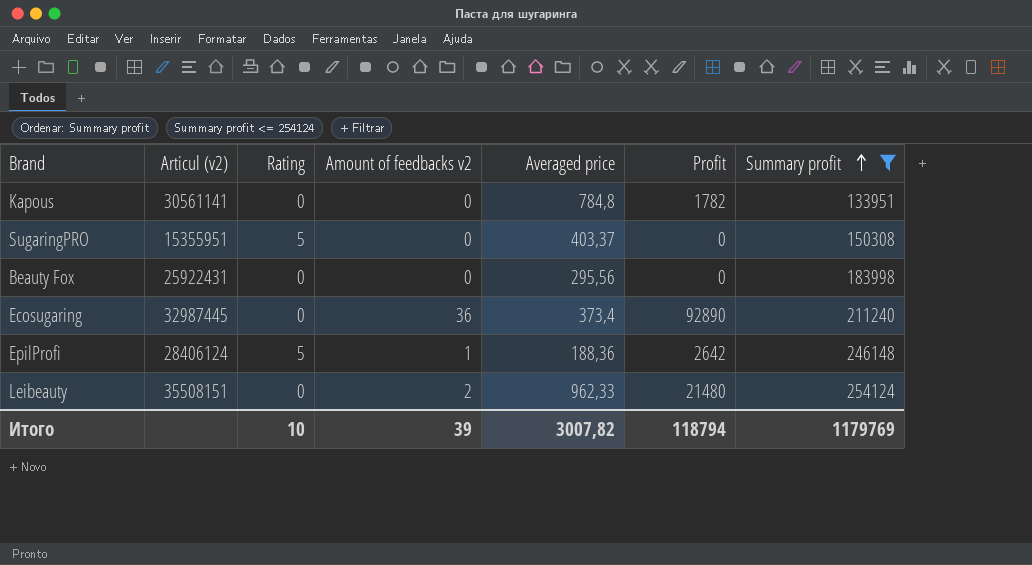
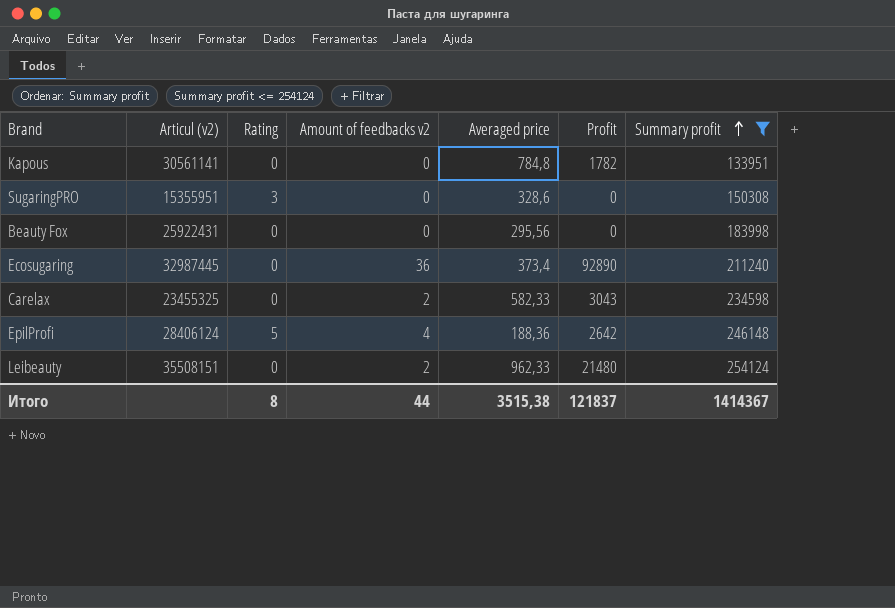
SugaringPRO | Rating: 5 -> 3
SugaringPRO | Averaged price: 403,37 -> 328,6
row Carelax: none -> 23455325 | 0 | 2 | 582,33 | 3043 | 234598
EpilProfi | Amount of feedbacks v2: 1 -> 4
Итого | Rating: 10 -> 8
Итого | Amount of feedbacks v2: 39 -> 44
Итого | Averaged price: 3007,82 -> 3515,38
Итого | Profit: 118794 -> 121837
Итого | Summary profit: 1179769 -> 1414367

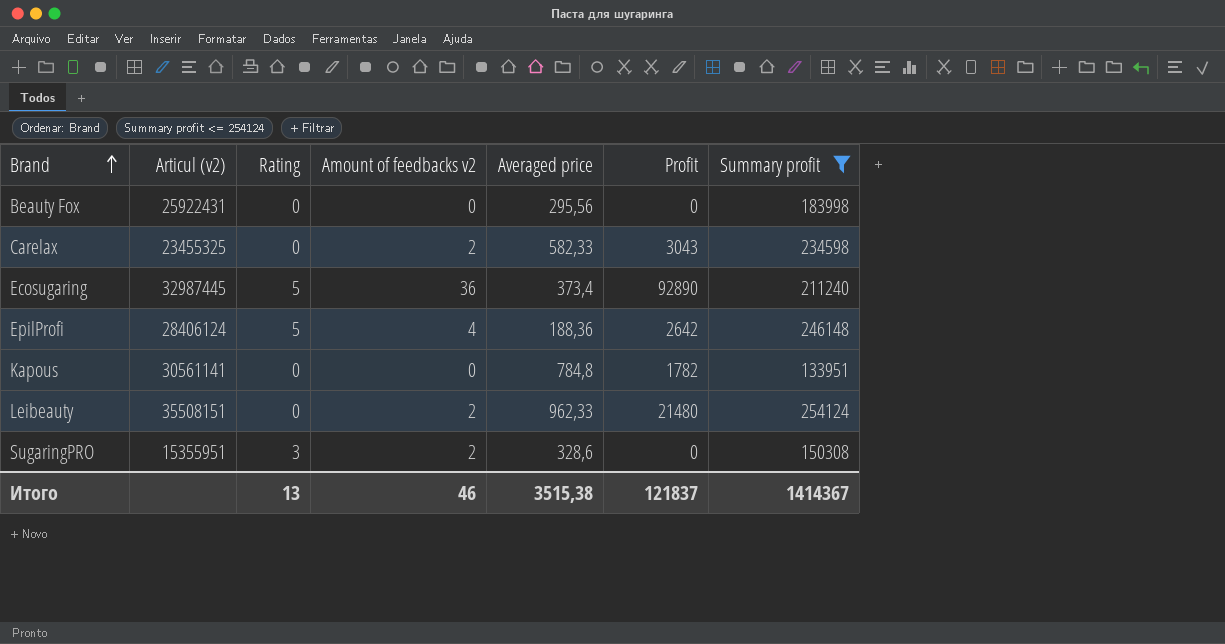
row order: Summary profit ascending -> Brand ascending
Ecosugaring | Rating: 0 -> 5
SugaringPRO | Amount of feedbacks v2: 0 -> 2
Итого | Rating: 8 -> 13
Итого | Amount of feedbacks v2: 44 -> 46

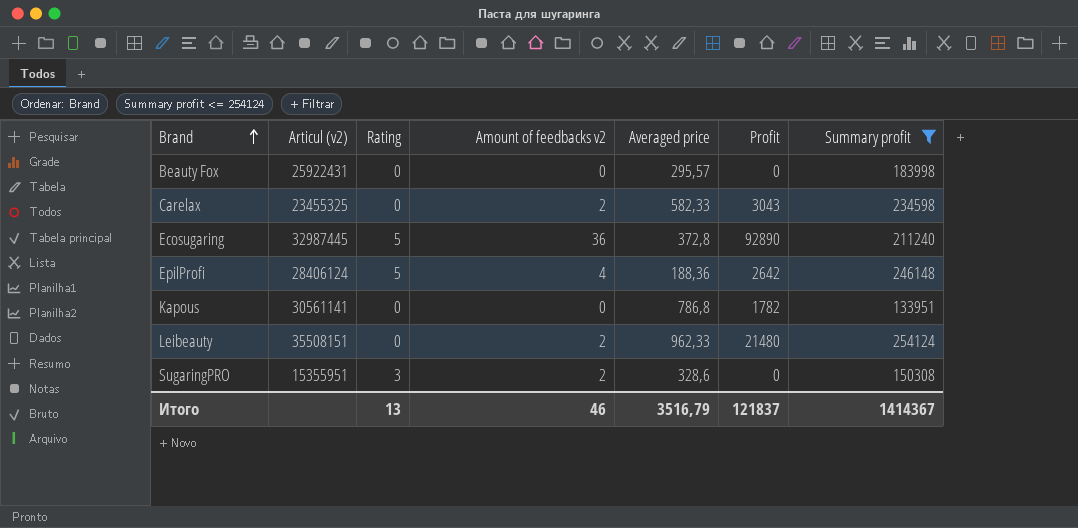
Beauty Fox | Averaged price: 295,56 -> 295,57
Ecosugaring | Averaged price: 373,4 -> 372,8
Kapous | Averaged price: 784,8 -> 786,8
Итого | Averaged price: 3515,38 -> 3516,79

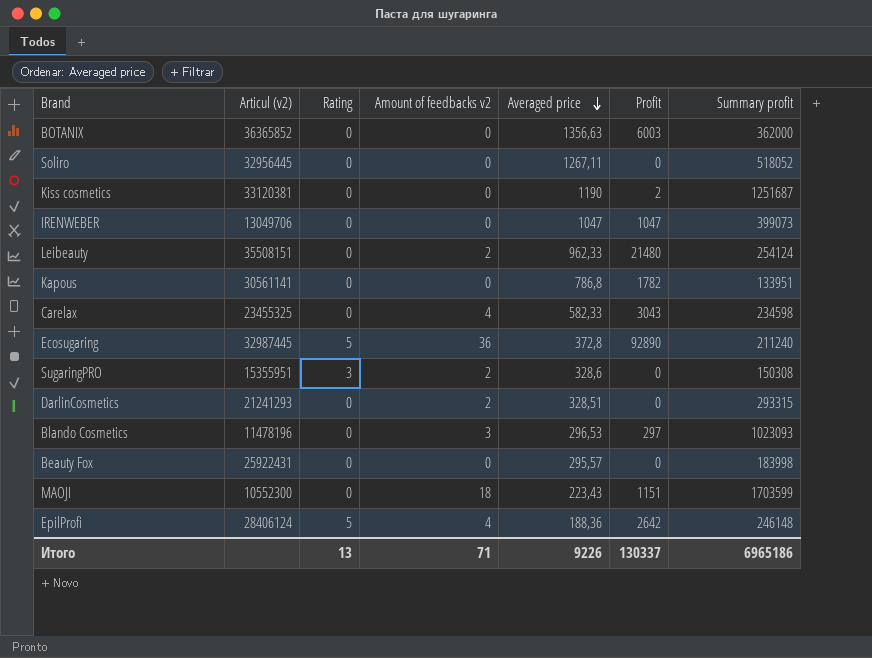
filter: Summary profit <= 254124 -> none
row order: Brand ascending -> Averaged price descending
Carelax | Amount of feedbacks v2: 2 -> 4
Итого | Amount of feedbacks v2: 46 -> 71
Итого | Averaged price: 3516,79 -> 9226
Итого | Profit: 121837 -> 130337
Итого | Summary profit: 1414367 -> 6965186

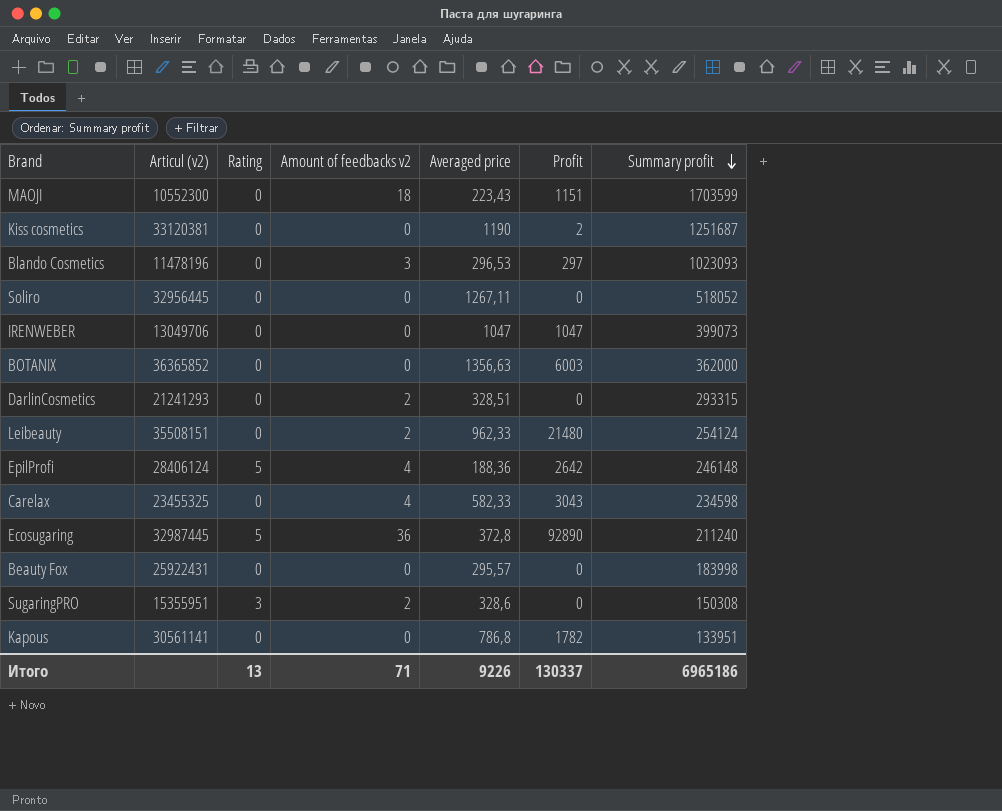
row order: Averaged price descending -> Summary profit descending

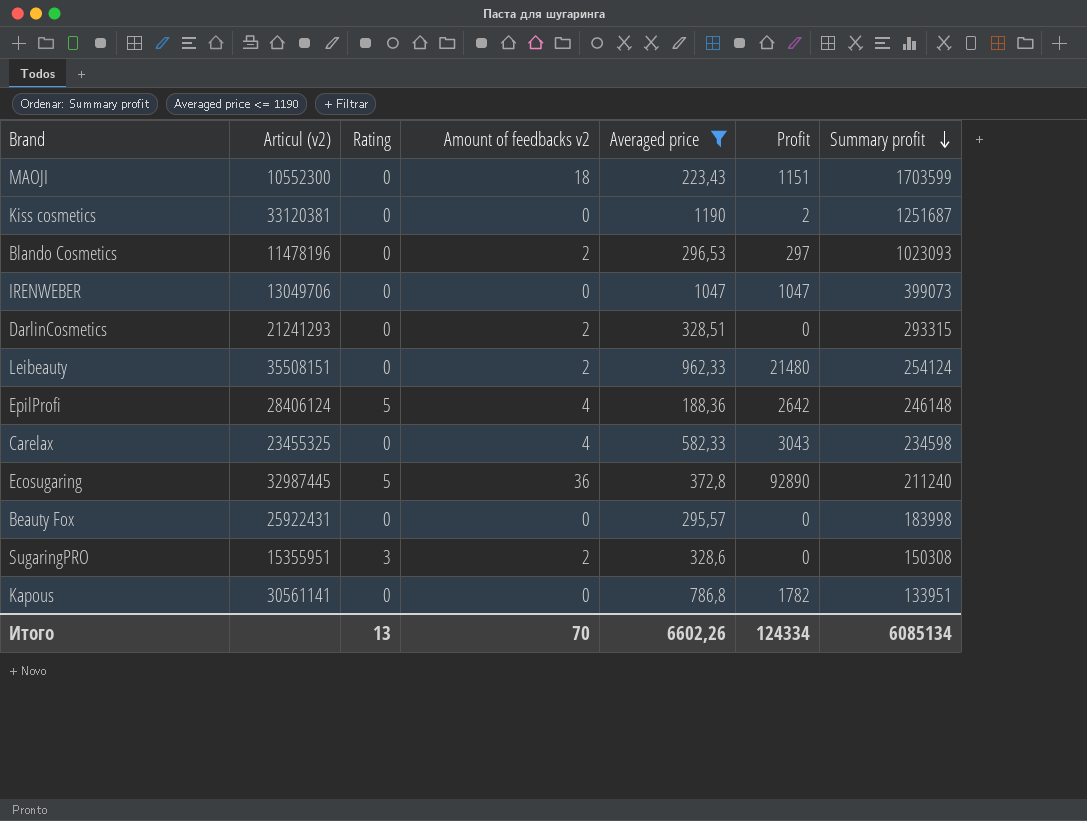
filter: none -> Averaged price <= 1190
Blando Cosmetics | Amount of feedbacks v2: 3 -> 2
Итого | Amount of feedbacks v2: 71 -> 70
Итого | Averaged price: 9226 -> 6602,26
Итого | Profit: 130337 -> 124334
Итого | Summary profit: 6965186 -> 6085134

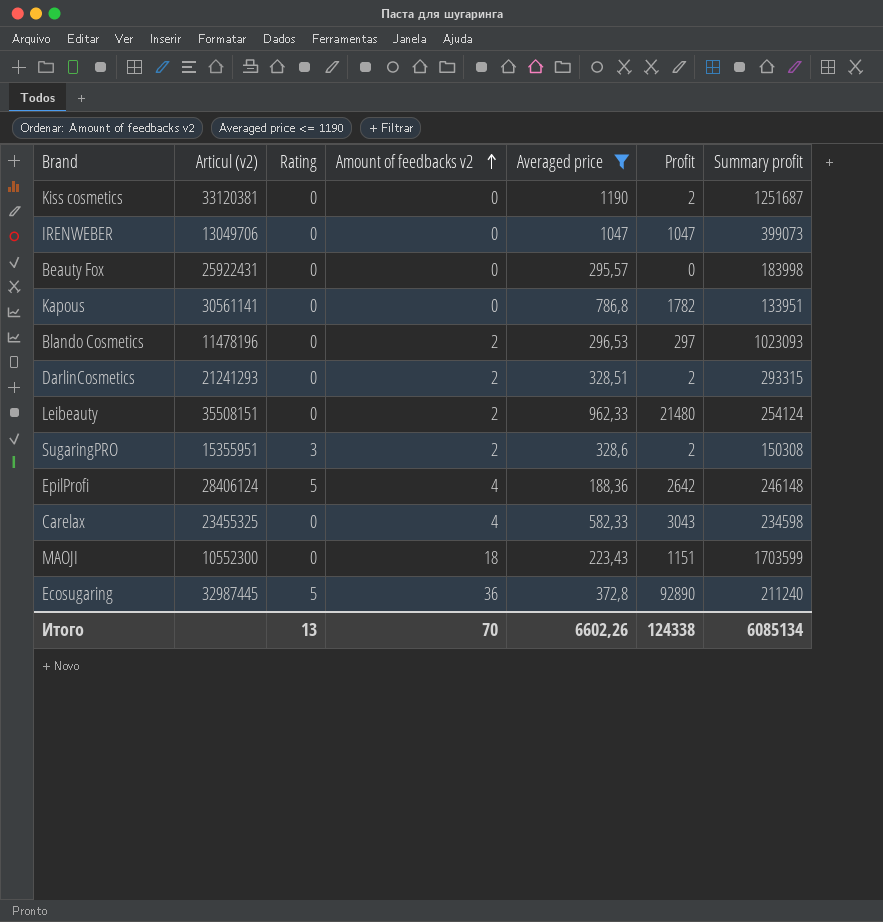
row order: Summary profit descending -> Amount of feedbacks v2 ascending
DarlinCosmetics | Profit: 0 -> 2
SugaringPRO | Profit: 0 -> 2
Итого | Profit: 124334 -> 124338

